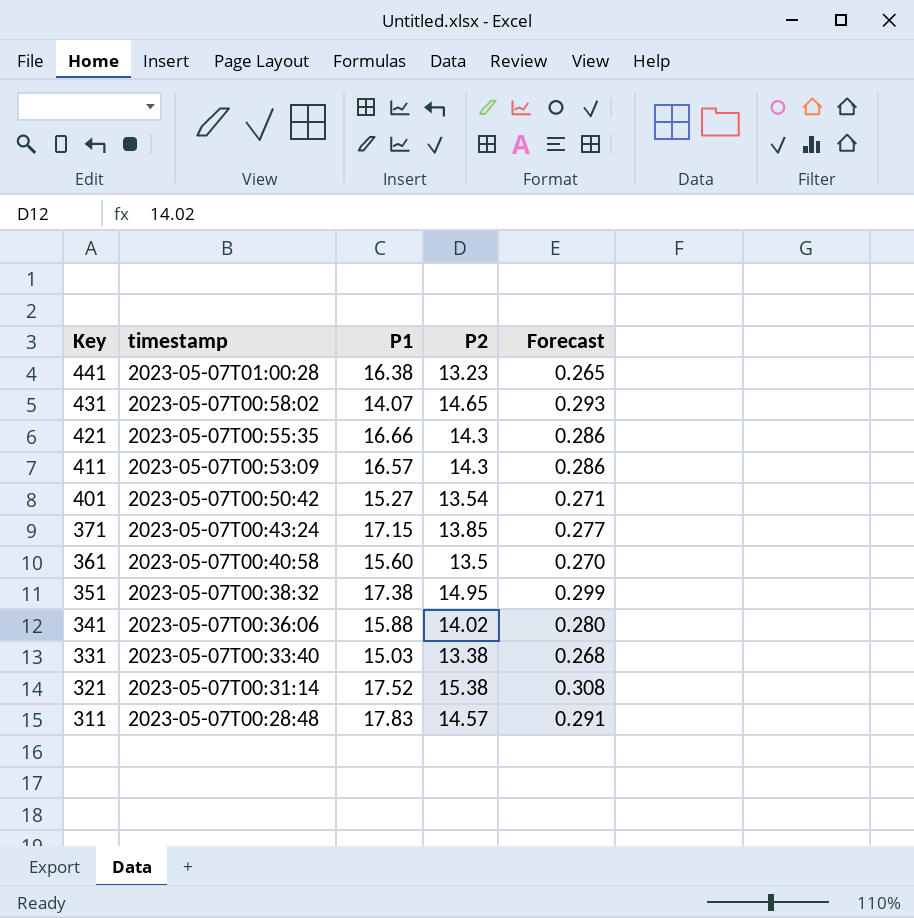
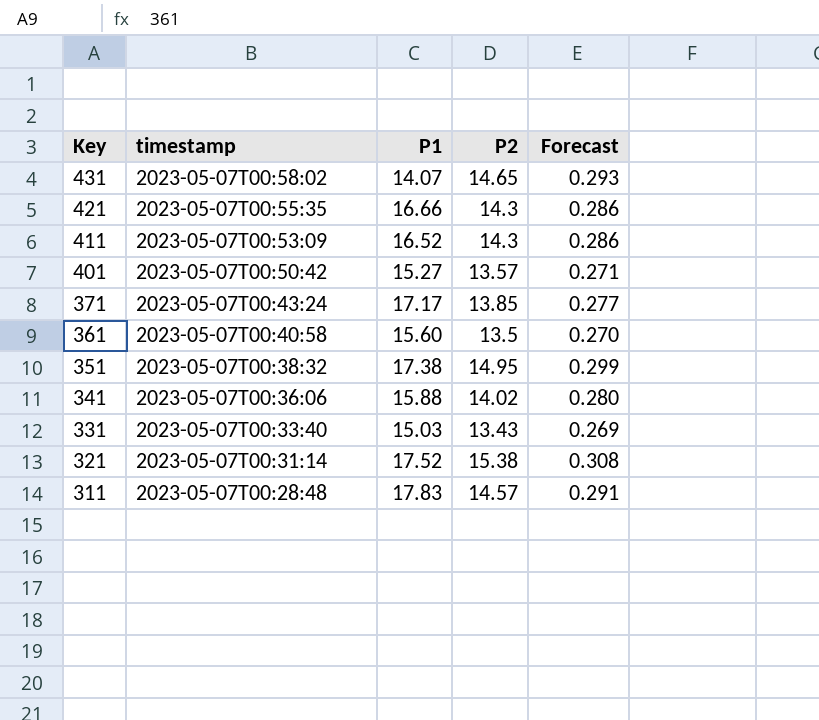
row 441: 2023-05-07T01:00:28 | 16.38 | 13.23 | 0.265 -> none
411 | P1: 16.57 -> 16.52
401 | P2: 13.54 -> 13.57
371 | P1: 17.15 -> 17.17
331 | P2: 13.38 -> 13.43
331 | Forecast: 0.268 -> 0.269

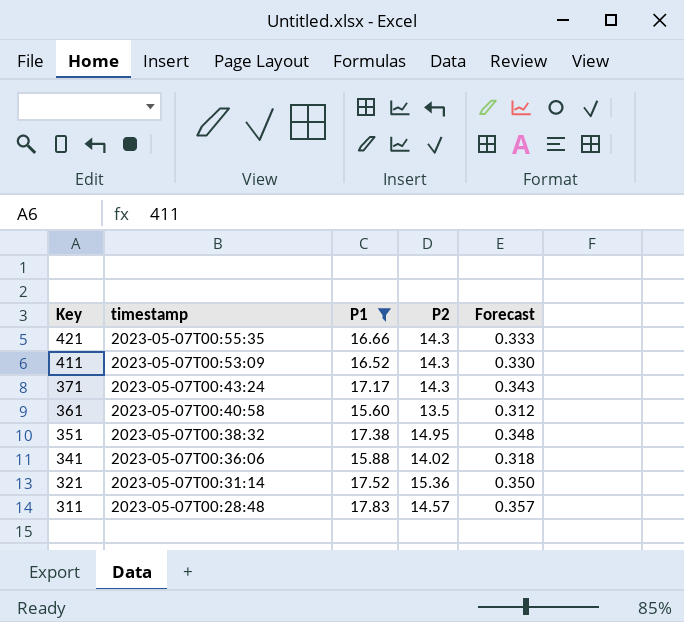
filter: none -> P1 >= 15.60
column Forecast | formula: [P2] * 0.02 -> [P1] * 0.02
371 | P2: 13.85 -> 14.3
321 | P2: 15.38 -> 15.36

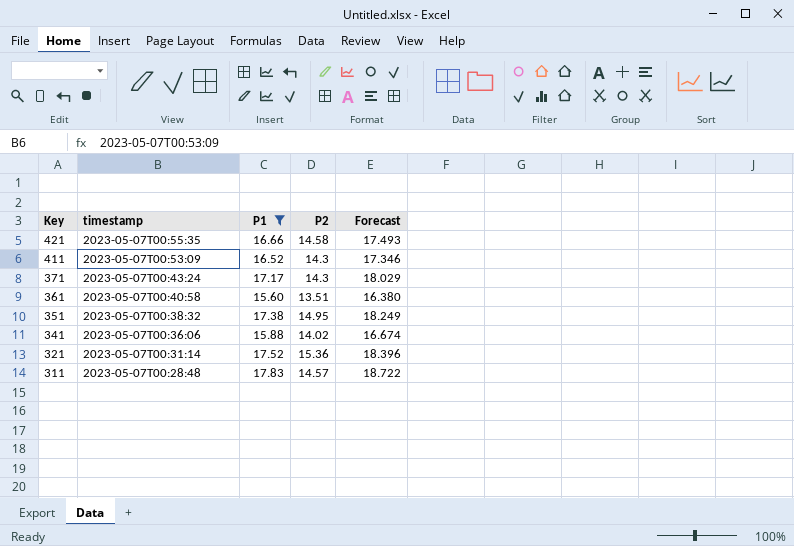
column Forecast | formula: [P1] * 0.02 -> [P1] * 1.05
421 | P2: 14.3 -> 14.58
361 | P2: 13.5 -> 13.51

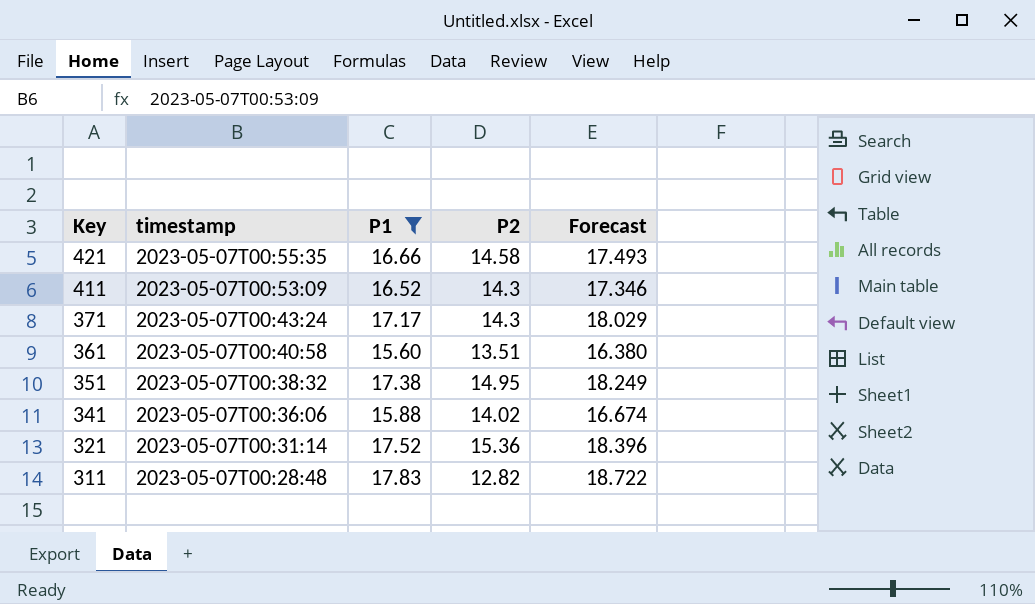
311 | P2: 14.57 -> 12.82

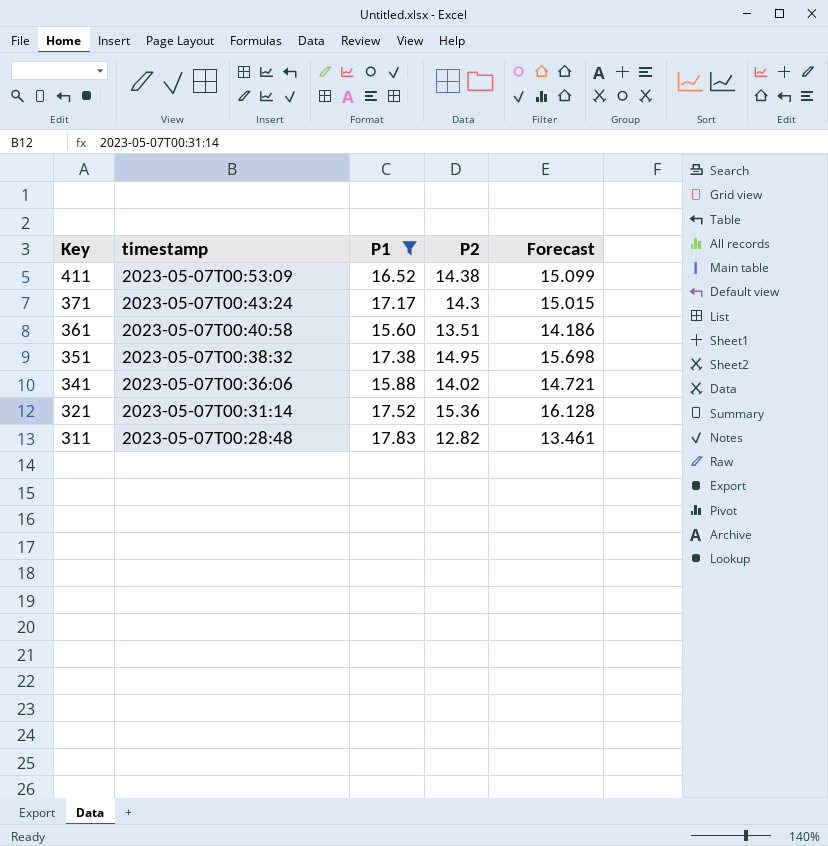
column Forecast | formula: [P1] * 1.05 -> [P2] * 1.05
row 421: 2023-05-07T00:55:35 | 16.66 | 14.58 | 17.493 -> none
411 | P2: 14.3 -> 14.38

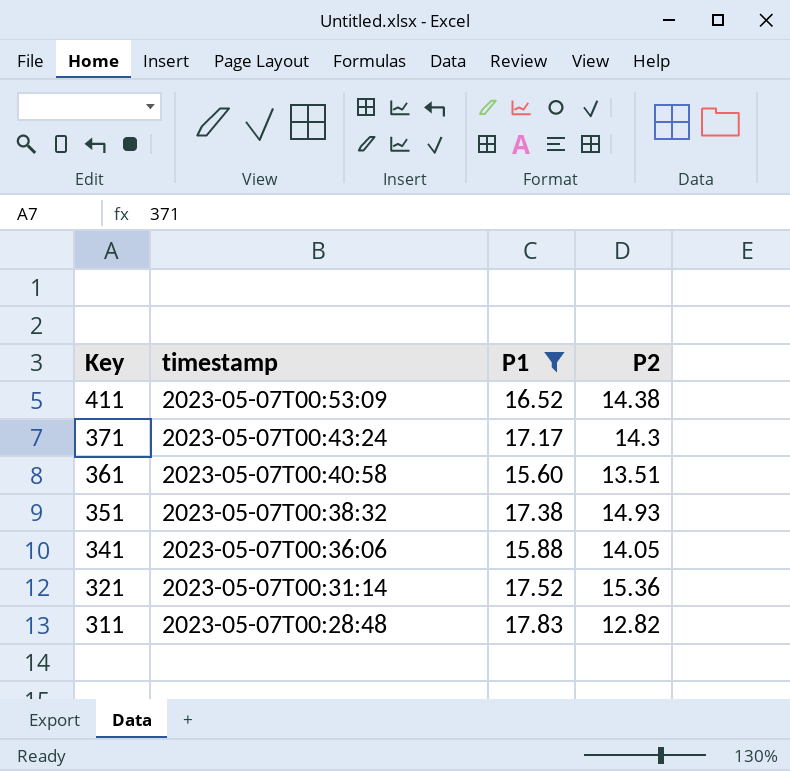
column Forecast | formula: [P2] * 1.05 -> none
351 | P2: 14.95 -> 14.93
341 | P2: 14.02 -> 14.05

